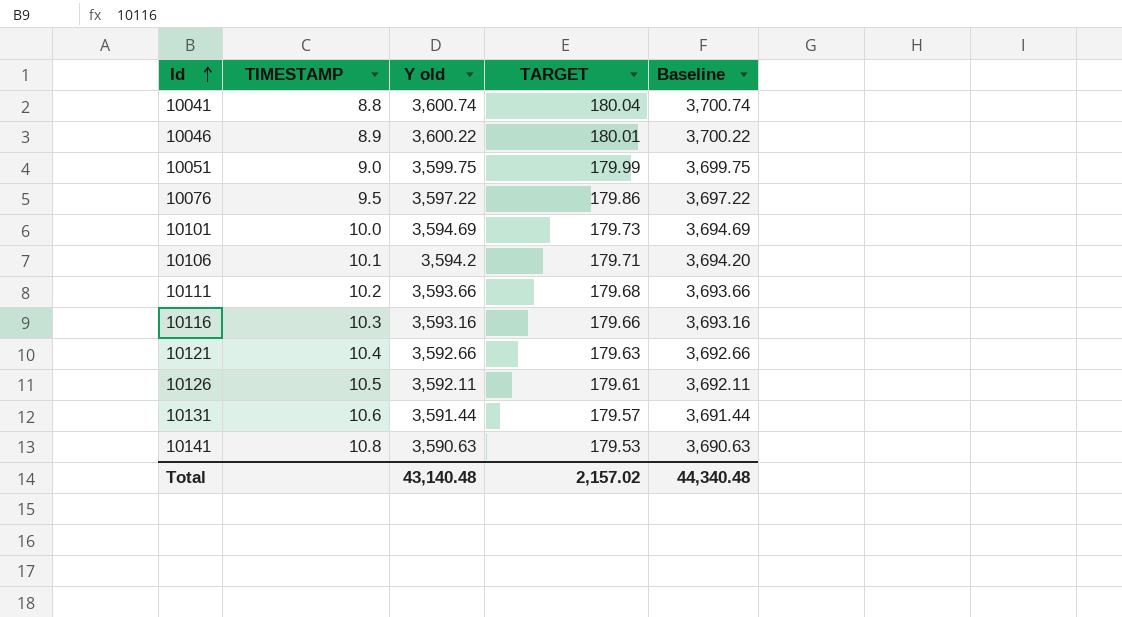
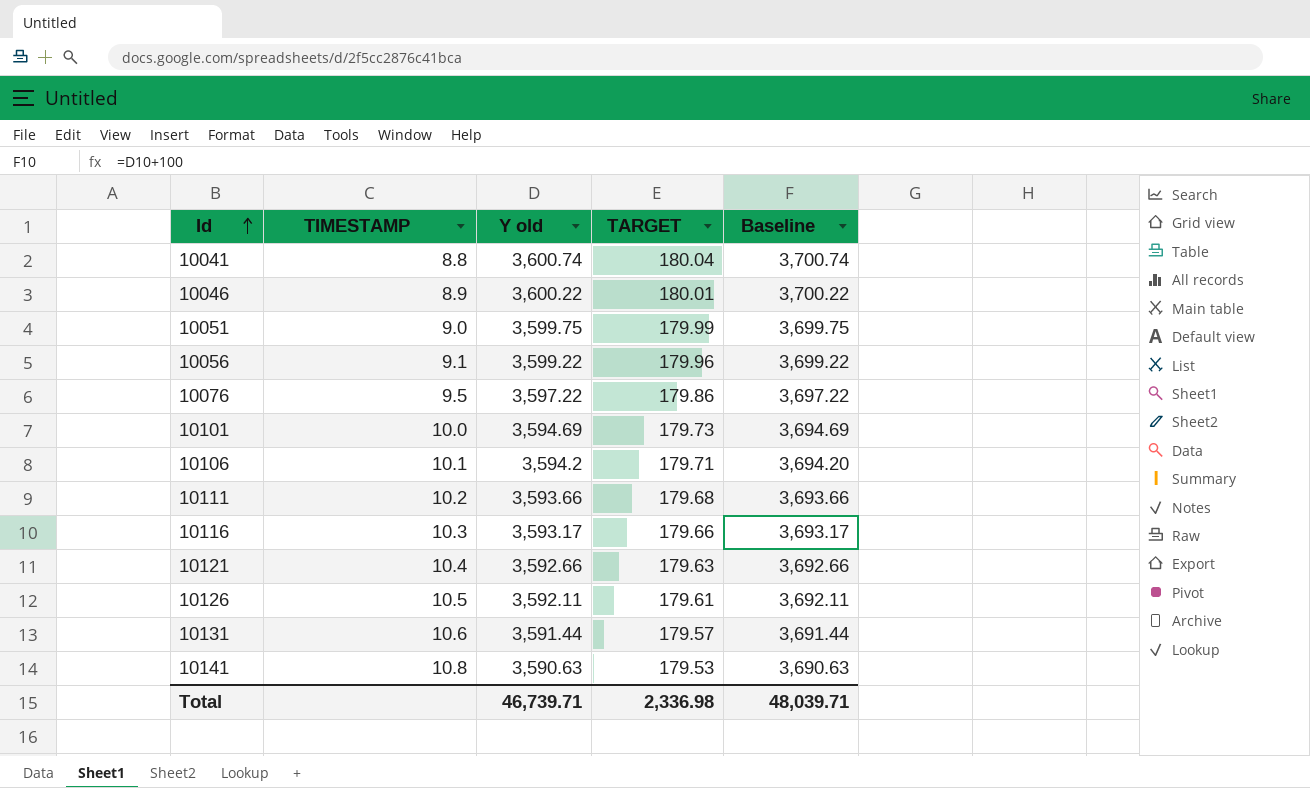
row 10056: none -> 9.1 | 3,599.22 | 179.96 | 3,699.22
10116 | Y old: 3,593.16 -> 3,593.17
10116 | Baseline: 3,693.16 -> 3,693.17
Total | Y old: 43,140.48 -> 46,739.71
Total | TARGET: 2,157.02 -> 2,336.98
Total | Baseline: 44,340.48 -> 48,039.71

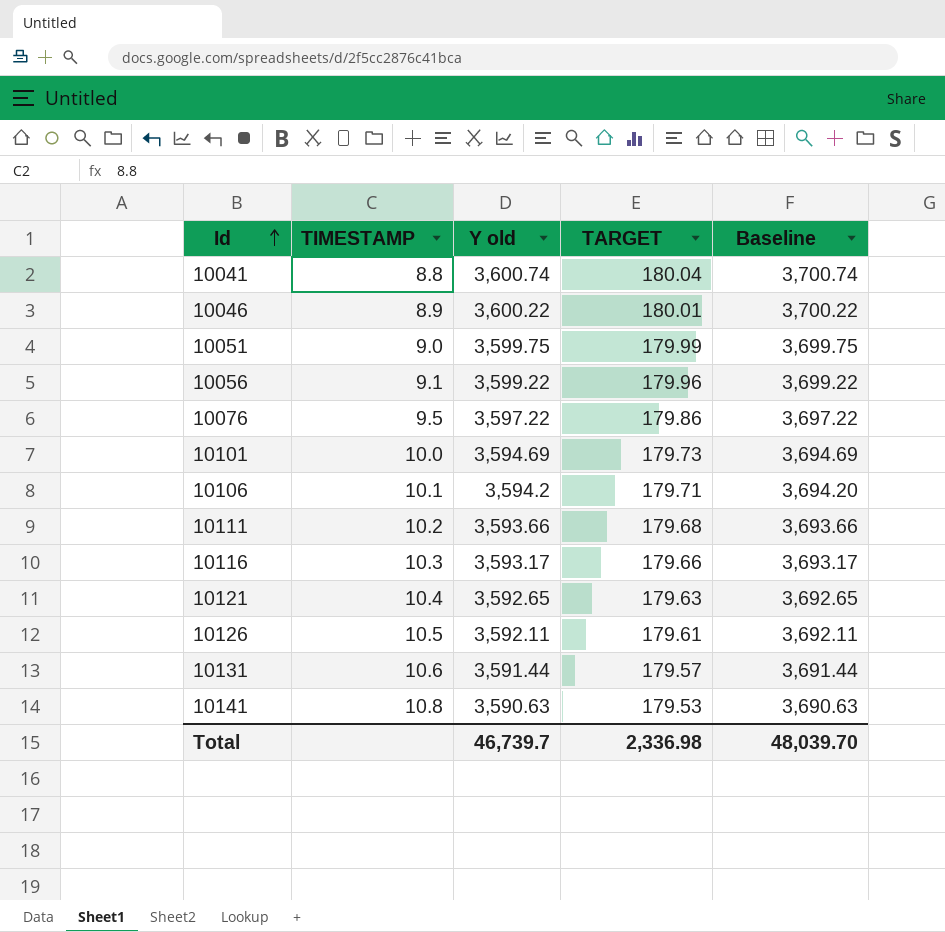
10121 | Y old: 3,592.66 -> 3,592.65
10121 | Baseline: 3,692.66 -> 3,692.65
Total | Y old: 46,739.71 -> 46,739.7
Total | Baseline: 48,039.71 -> 48,039.70

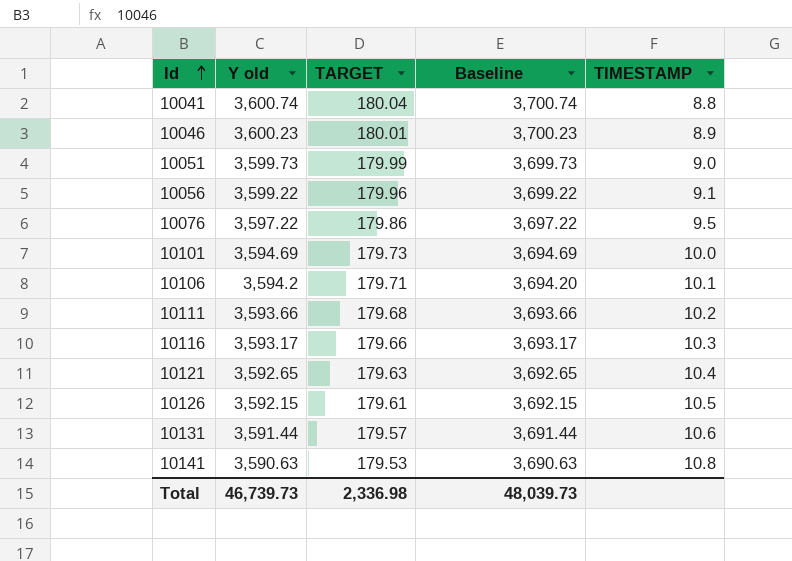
column TIMESTAMP | position: 2 -> 5
10046 | Y old: 3,600.22 -> 3,600.23
10046 | Baseline: 3,700.22 -> 3,700.23
10051 | Y old: 3,599.75 -> 3,599.73
10051 | Baseline: 3,699.75 -> 3,699.73
10126 | Y old: 3,592.11 -> 3,592.15
10126 | Baseline: 3,692.11 -> 3,692.15
Total | Y old: 46,739.7 -> 46,739.73
Total | Baseline: 48,039.70 -> 48,039.73

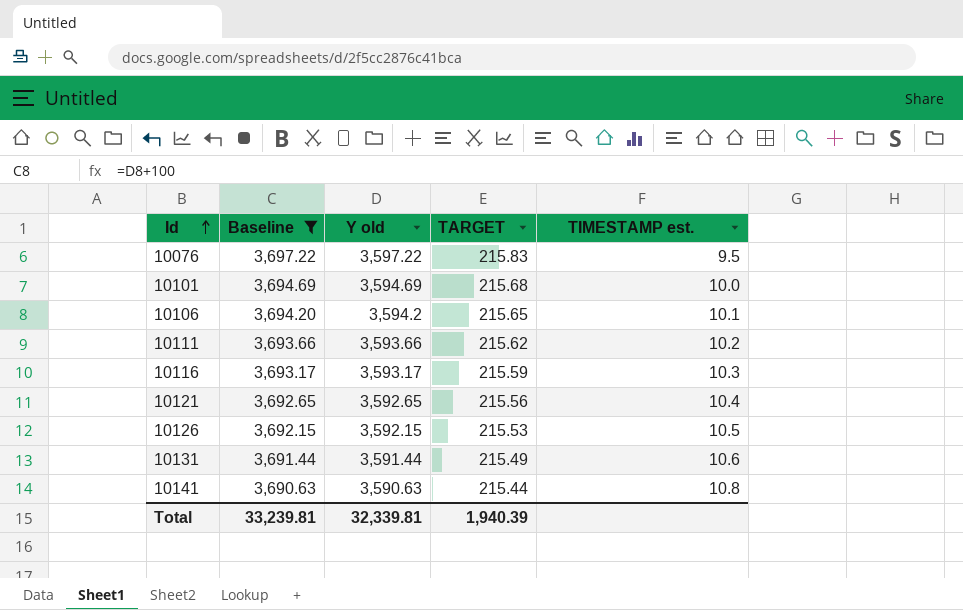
filter: none -> Baseline <= 3,697.22
column Baseline | position: 4 -> 2
column TARGET | formula: [Y old] * 0.05 -> [Y old] * 0.06
column name: TIMESTAMP -> TIMESTAMP est.
Total | Baseline: 48,039.73 -> 33,239.81
Total | Y old: 46,739.73 -> 32,339.81
Total | TARGET: 2,336.98 -> 1,940.39

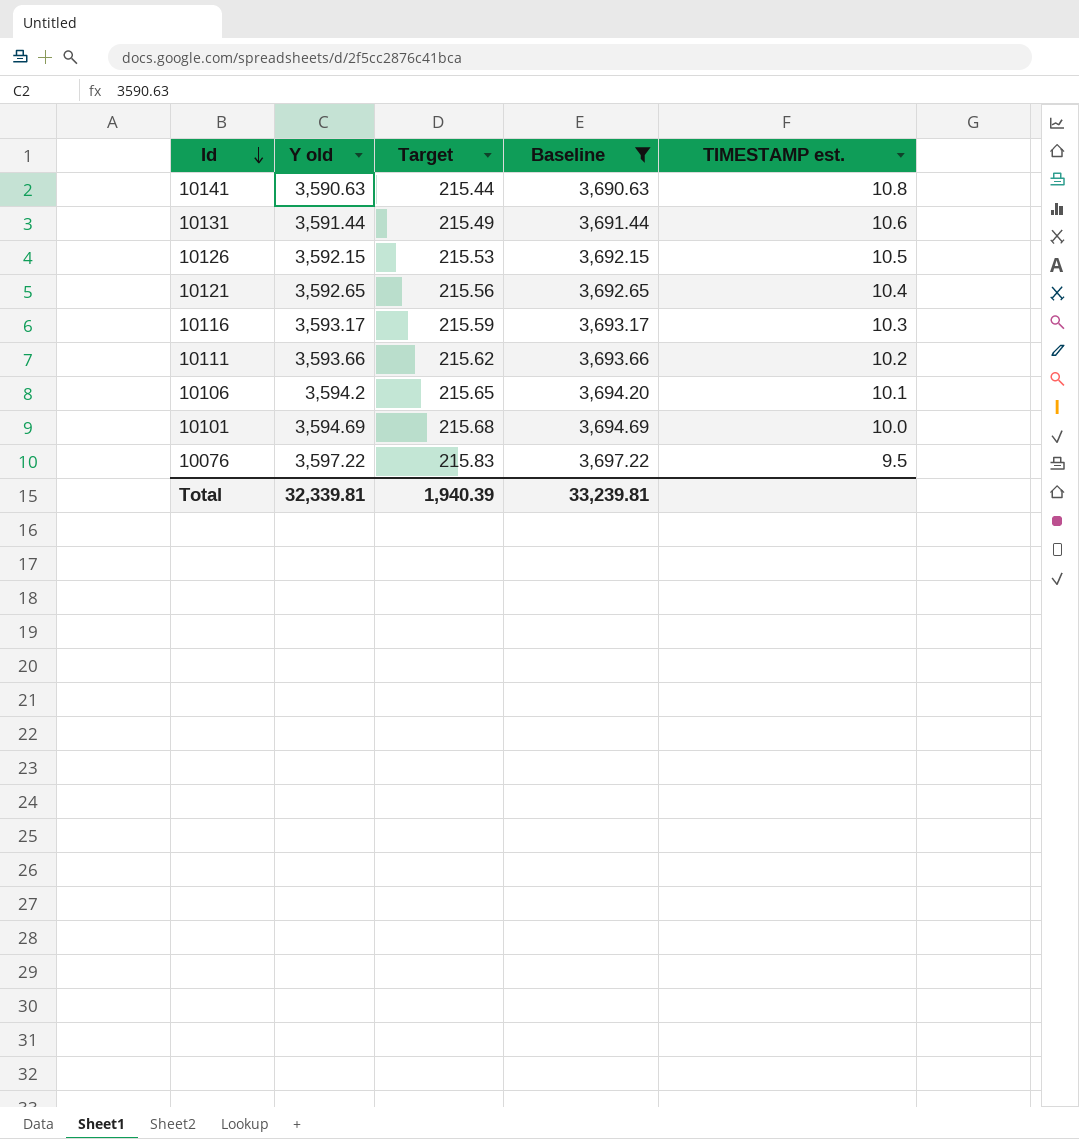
row order: Id ascending -> Id descending
column name: TARGET -> Target
column Baseline | position: 2 -> 4

